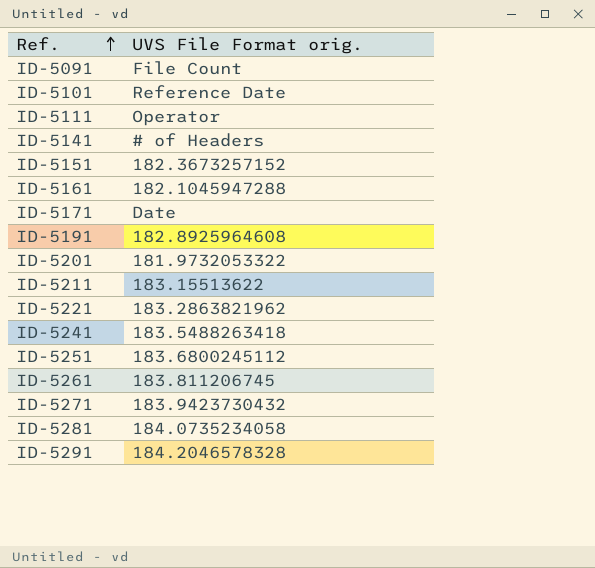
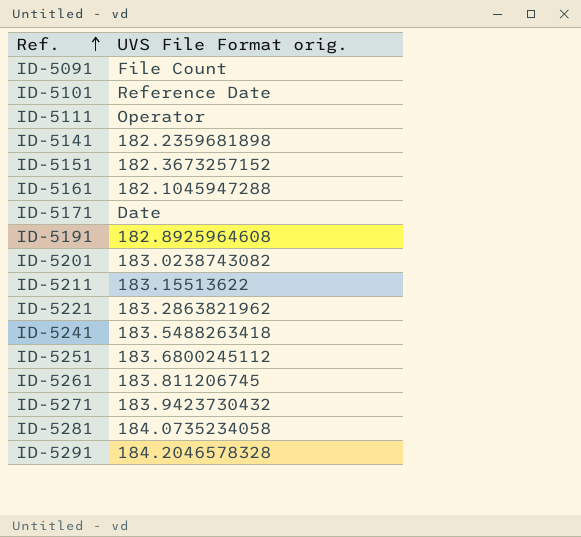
ID-5141 | UVS File Format orig.: # of Headers -> 182.2359681898
ID-5201 | UVS File Format orig.: 181.9732053322 -> 183.0238743082

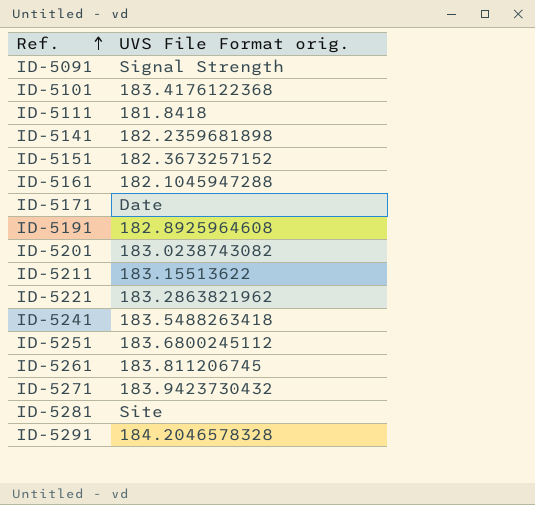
ID-5091 | UVS File Format orig.: File Count -> Signal Strength
ID-5101 | UVS File Format orig.: Reference Date -> 183.4176122368
ID-5111 | UVS File Format orig.: Operator -> 181.8418
ID-5281 | UVS File Format orig.: 184.0735234058 -> Site

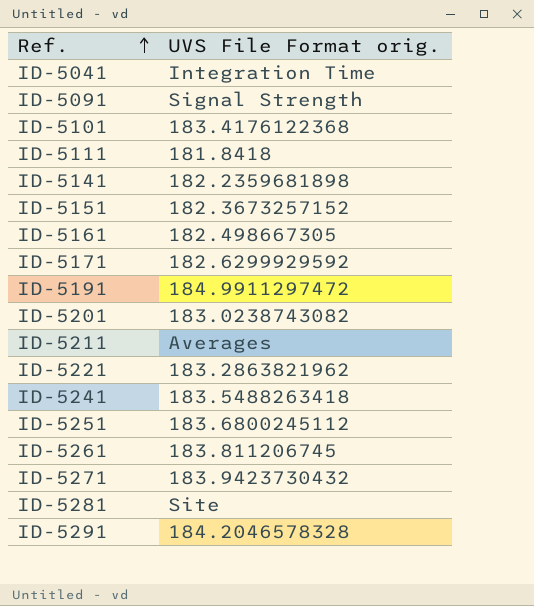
row ID-5041: none -> Integration Time
ID-5161 | UVS File Format orig.: 182.1045947288 -> 182.498667305
ID-5171 | UVS File Format orig.: Date -> 182.6299929592
ID-5191 | UVS File Format orig.: 182.8925964608 -> 184.9911297472
ID-5211 | UVS File Format orig.: 183.15513622 -> Averages

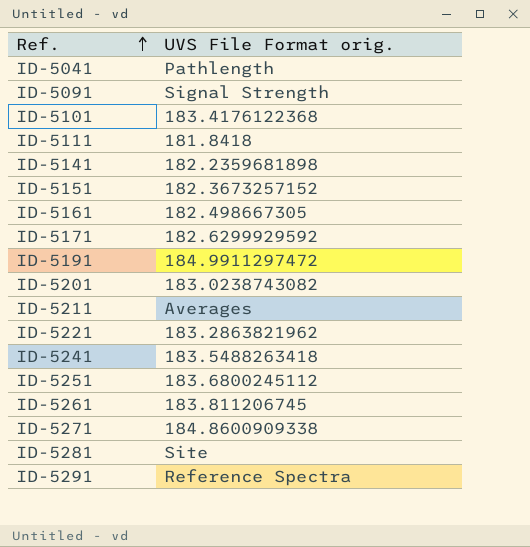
ID-5041 | UVS File Format orig.: Integration Time -> Pathlength
ID-5271 | UVS File Format orig.: 183.9423730432 -> 184.8600909338
ID-5291 | UVS File Format orig.: 184.2046578328 -> Reference Spectra

